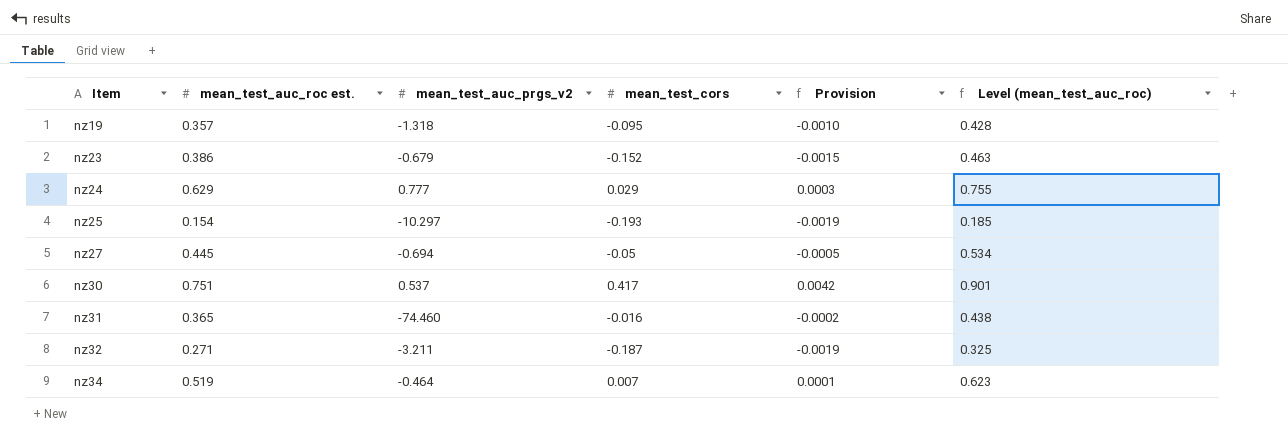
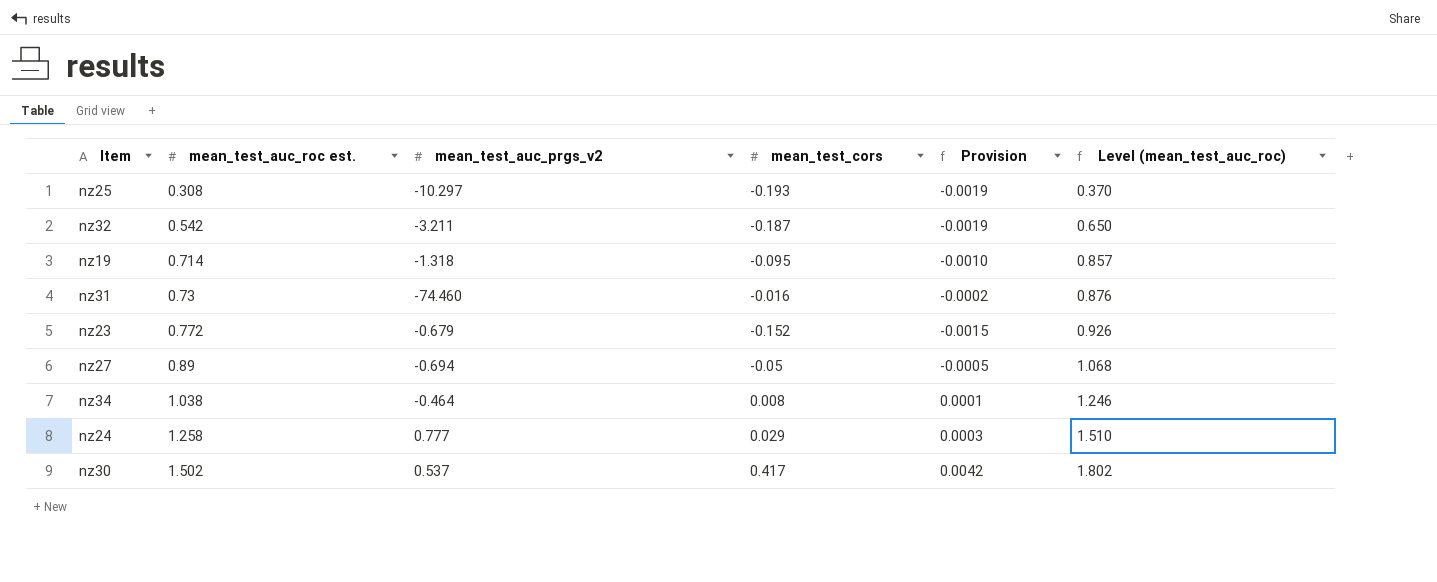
row order: Item ascending -> mean_test_auc_roc est. ascending
nz25 | mean_test_auc_roc est.: 0.154 -> 0.308
nz25 | Level (mean_test_auc_roc): 0.185 -> 0.370
nz32 | mean_test_auc_roc est.: 0.271 -> 0.542
nz32 | Level (mean_test_auc_roc): 0.325 -> 0.650
nz19 | mean_test_auc_roc est.: 0.357 -> 0.714
nz19 | Level (mean_test_auc_roc): 0.428 -> 0.857
nz31 | mean_test_auc_roc est.: 0.365 -> 0.73
nz31 | Level (mean_test_auc_roc): 0.438 -> 0.876
nz23 | mean_test_auc_roc est.: 0.386 -> 0.772
nz23 | Level (mean_test_auc_roc): 0.463 -> 0.926
nz27 | mean_test_auc_roc est.: 0.445 -> 0.89
nz27 | Level (mean_test_auc_roc): 0.534 -> 1.068
nz34 | mean_test_auc_roc est.: 0.519 -> 1.038
nz34 | mean_test_cors: 0.007 -> 0.008
nz34 | Level (mean_test_auc_roc): 0.623 -> 1.246
nz24 | mean_test_auc_roc est.: 0.629 -> 1.258
nz24 | Level (mean_test_auc_roc): 0.755 -> 1.510
nz30 | mean_test_auc_roc est.: 0.751 -> 1.502
nz30 | Level (mean_test_auc_roc): 0.901 -> 1.802

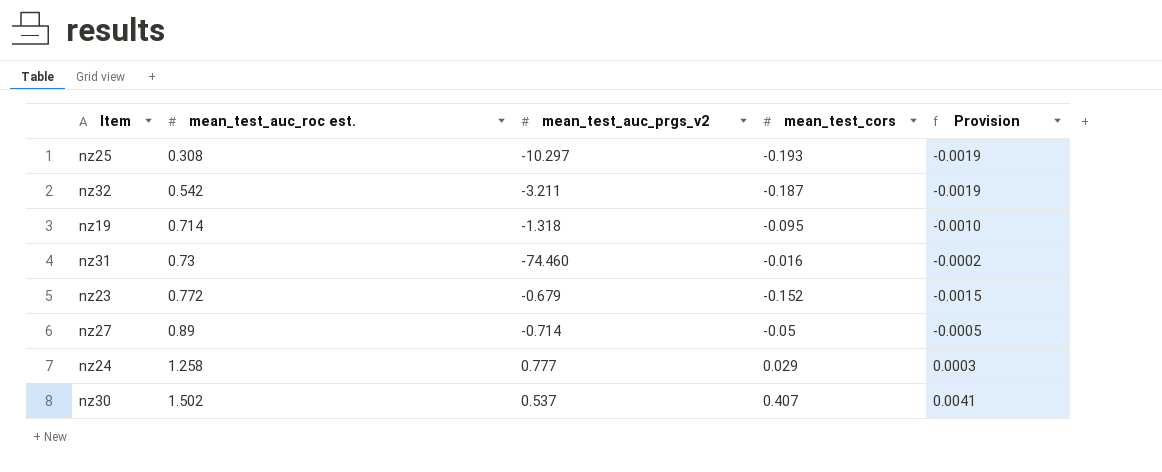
column Level (mean_test_auc_roc) | formula: [mean_test_auc_roc est.] * 1.2 -> none
row nz34: 1.038 | -0.464 | 0.008 | 0.0001 | 1.246 -> none
nz27 | mean_test_auc_prgs_v2: -0.694 -> -0.714
nz30 | mean_test_cors: 0.417 -> 0.407
nz30 | Provision: 0.0042 -> 0.0041

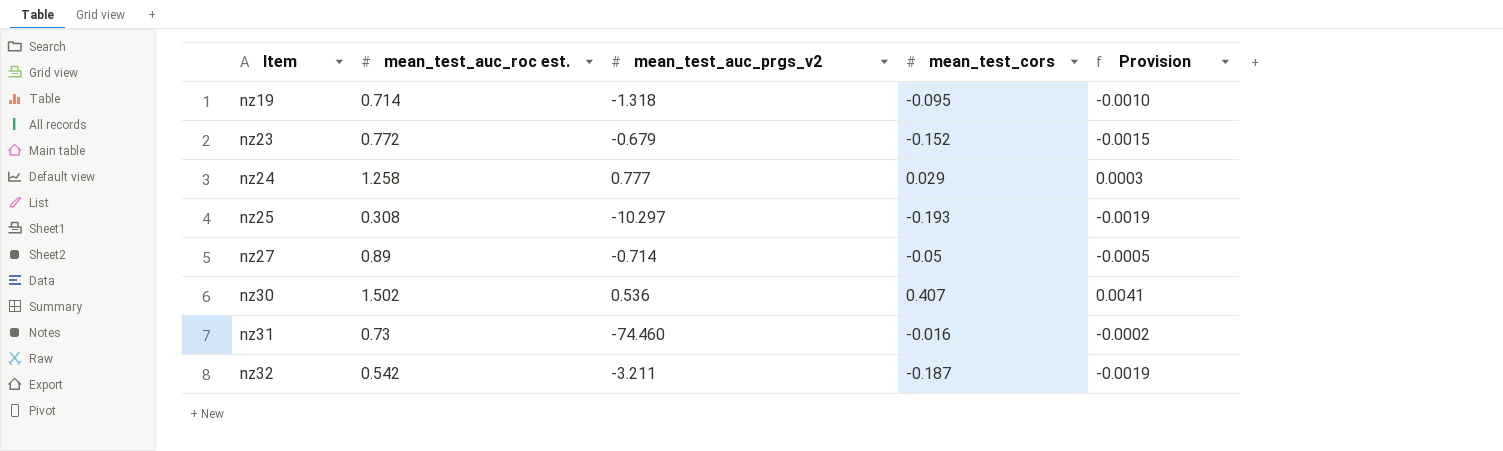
row order: mean_test_auc_roc est. ascending -> Item ascending
nz30 | mean_test_auc_prgs_v2: 0.537 -> 0.536

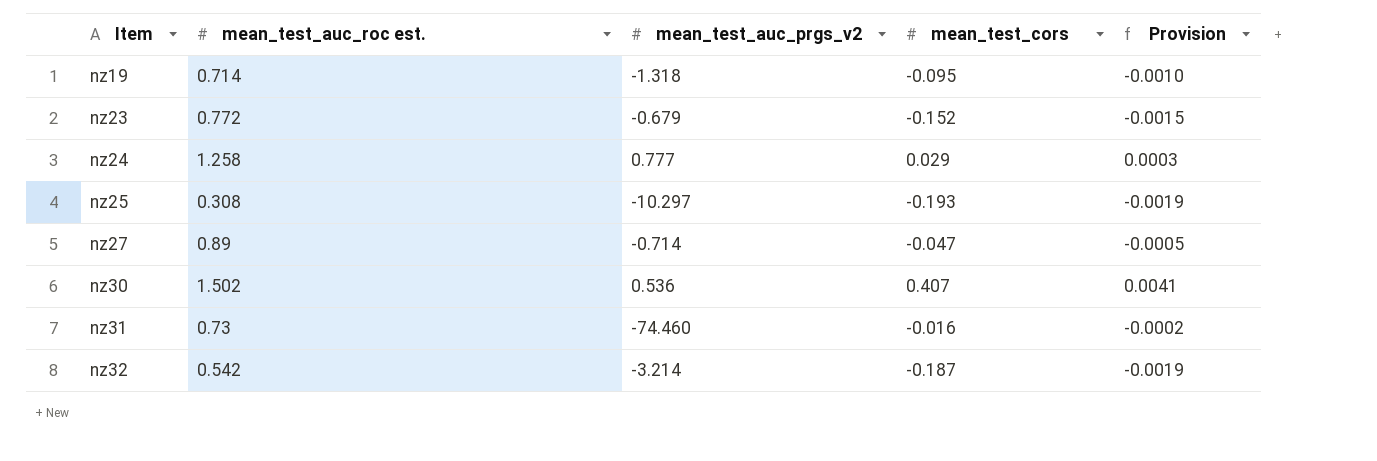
nz27 | mean_test_cors: -0.05 -> -0.047
nz32 | mean_test_auc_prgs_v2: -3.211 -> -3.214

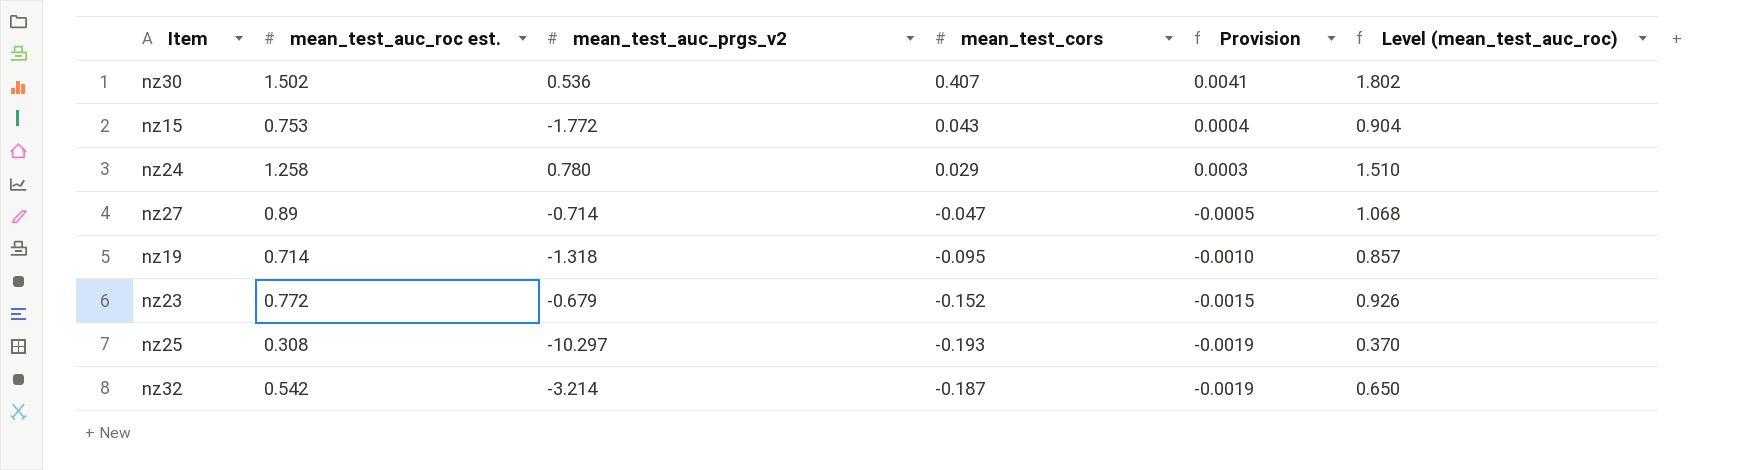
row order: Item ascending -> Provision descending
column Level (mean_test_auc_roc) | formula: none -> [mean_test_auc_roc est.] * 1.2
row nz31: 0.73 | -74.460 | -0.016 | -0.0002 -> none
row nz15: none -> 0.753 | -1.772 | 0.043 | 0.0004 | 0.904
nz24 | mean_test_auc_prgs_v2: 0.777 -> 0.780

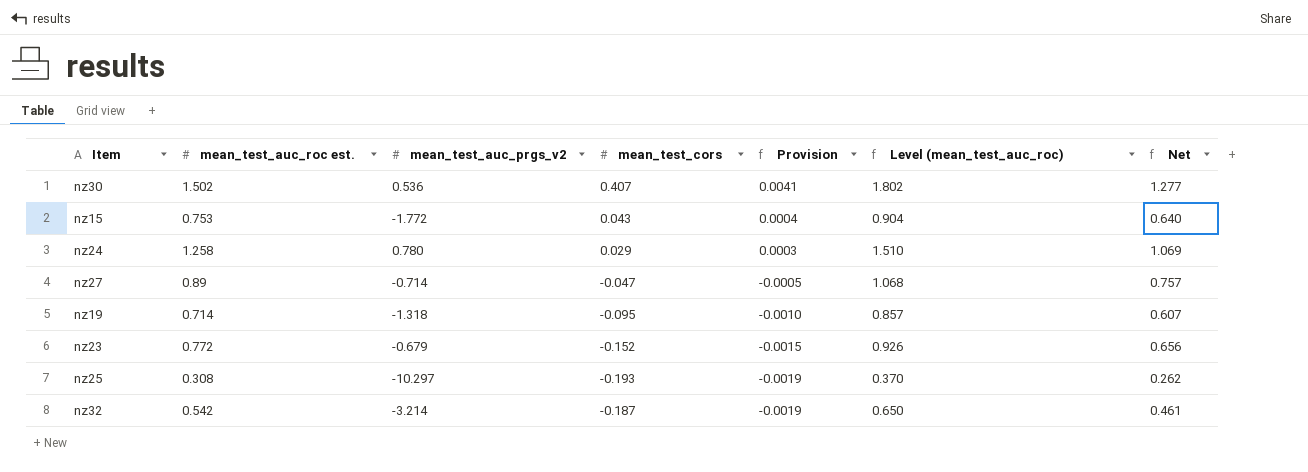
column Net | formula: none -> [mean_test_auc_roc est.] * 0.85

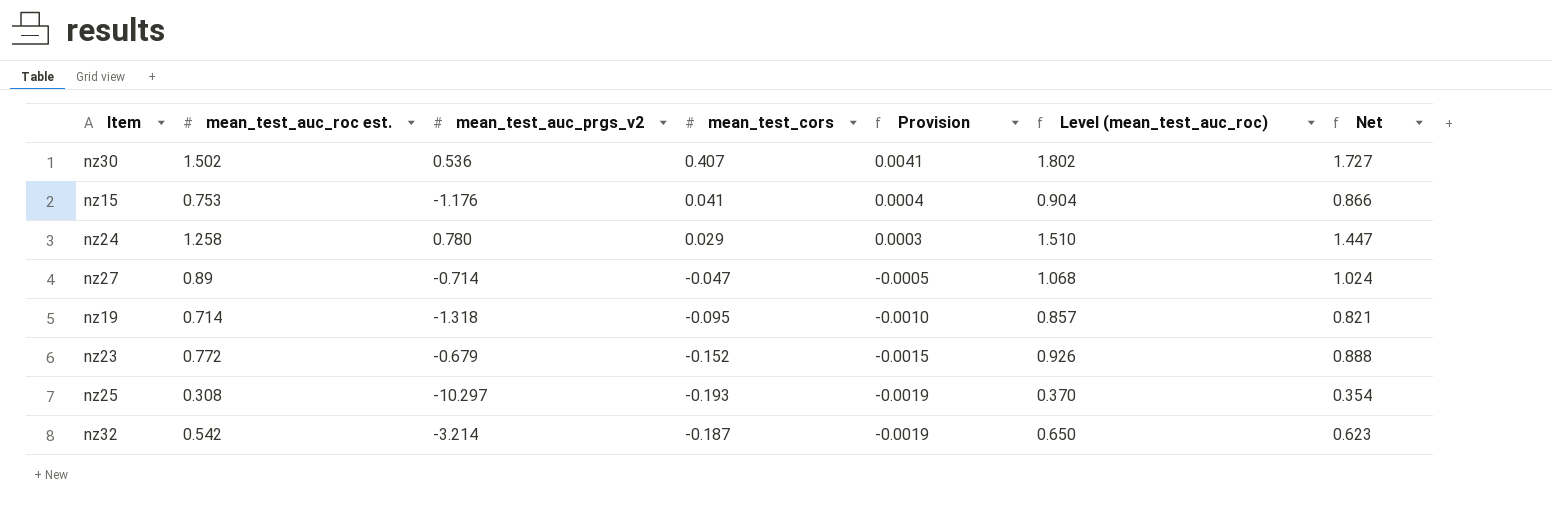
column Net | formula: [mean_test_auc_roc est.] * 0.85 -> [mean_test_auc_roc est.] * 1.15
nz15 | mean_test_auc_prgs_v2: -1.772 -> -1.176
nz15 | mean_test_cors: 0.043 -> 0.041

